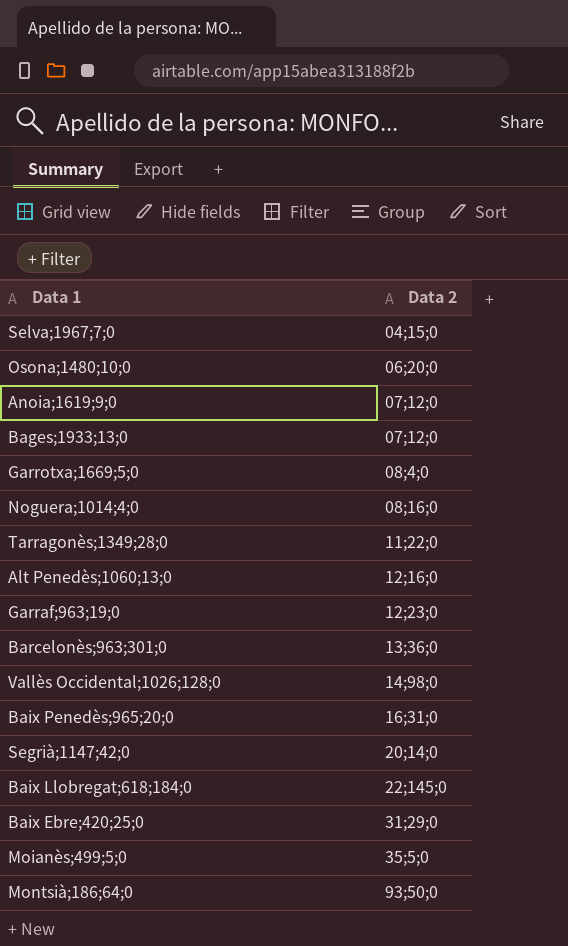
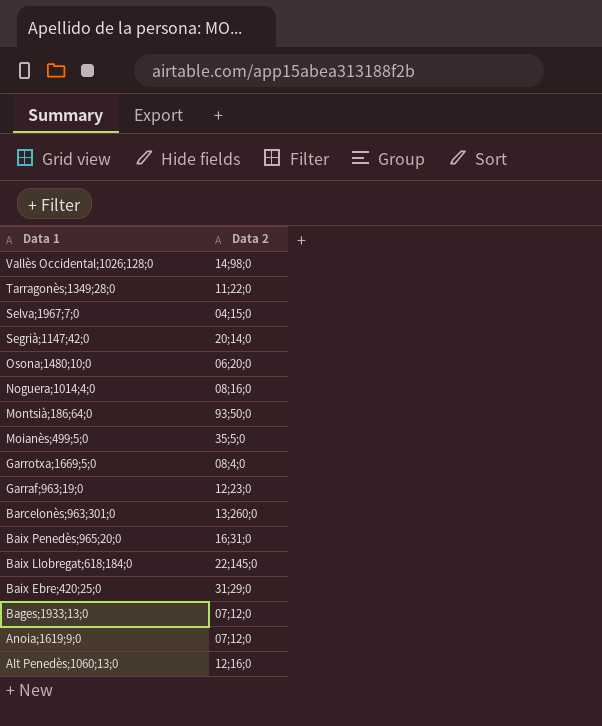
row order: Data 2 ascending -> Data 1 descending
Barcelonès;963;301;0 | Data 2: 13;36;0 -> 13;260;0

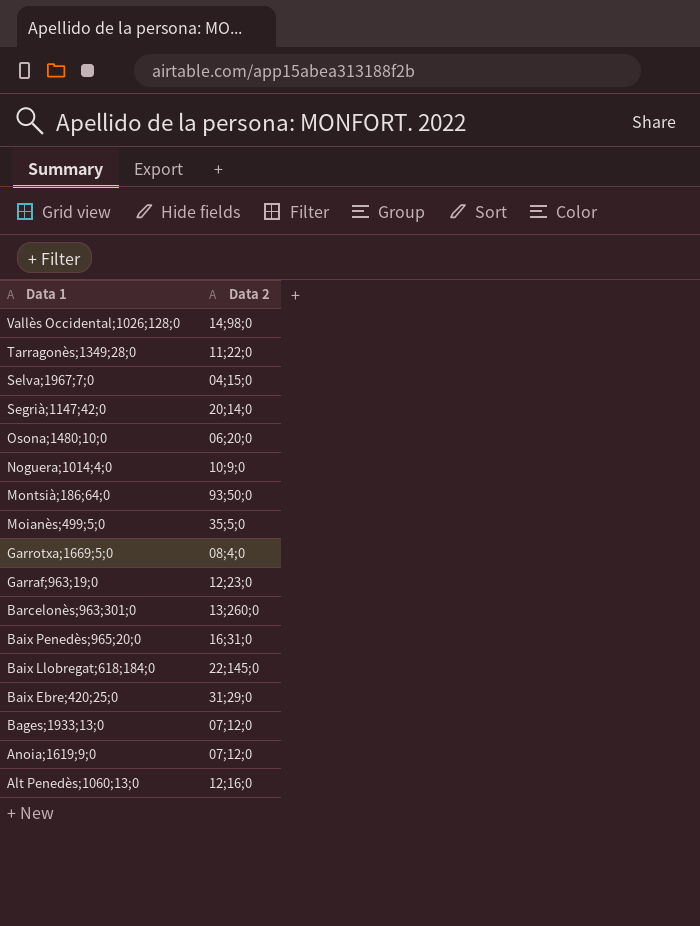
Noguera;1014;4;0 | Data 2: 08;16;0 -> 10;9;0

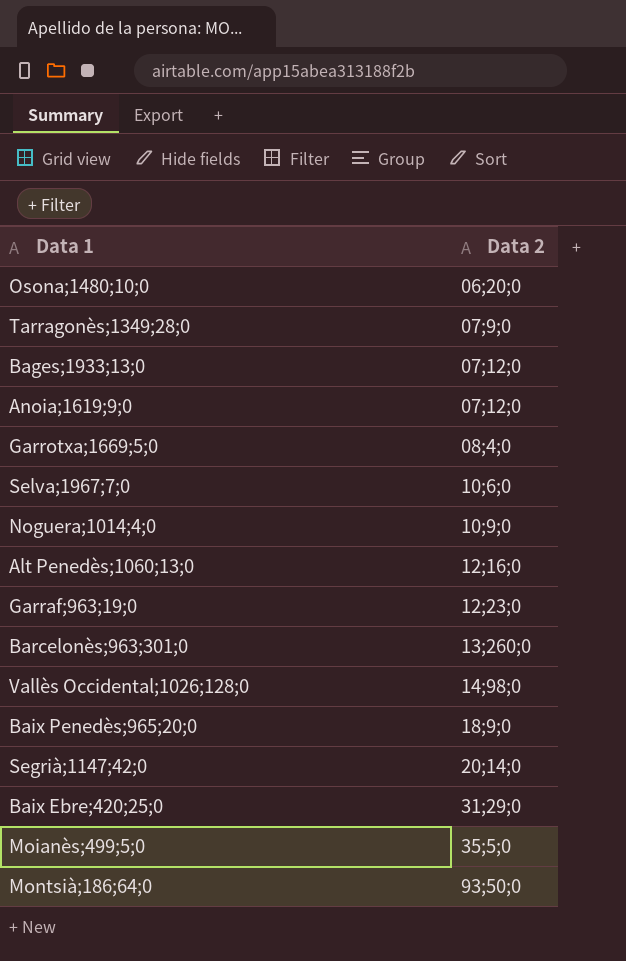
row order: Data 1 descending -> Data 2 ascending
row Baix Llobregat;618;184;0: 22;145;0 -> none
Tarragonès;1349;28;0 | Data 2: 11;22;0 -> 07;9;0
Selva;1967;7;0 | Data 2: 04;15;0 -> 10;6;0
Baix Penedès;965;20;0 | Data 2: 16;31;0 -> 18;9;0

